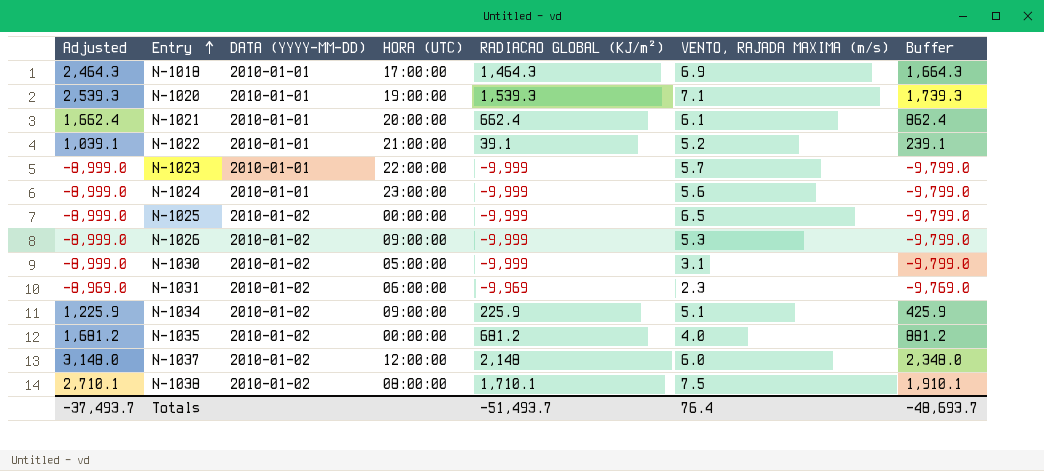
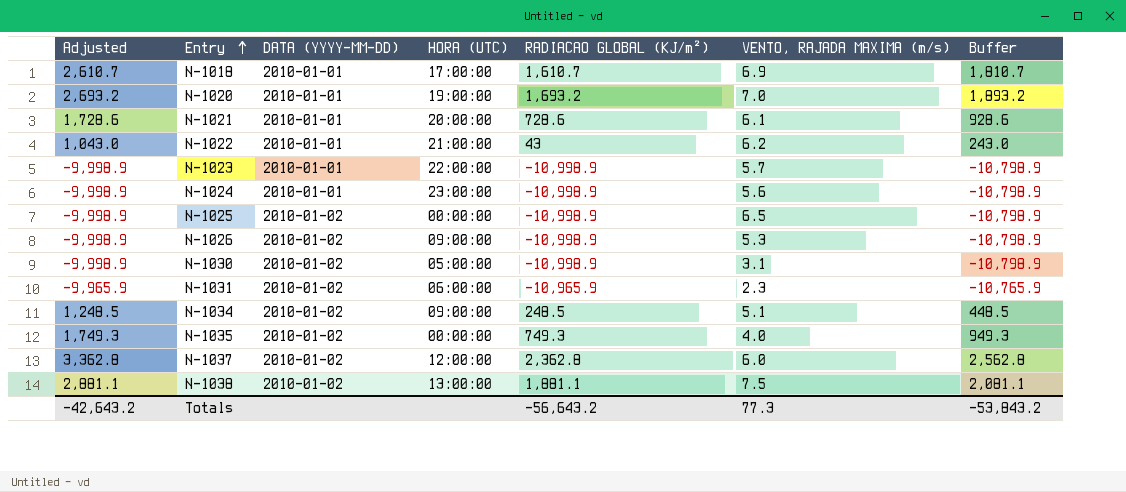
N-1018 | Adjusted: 2,464.3 -> 2,610.7
N-1018 | RADIACAO GLOBAL (KJ/m²): 1,464.3 -> 1,610.7
N-1018 | Buffer: 1,664.3 -> 1,810.7
N-1020 | Adjusted: 2,539.3 -> 2,693.2
N-1020 | RADIACAO GLOBAL (KJ/m²): 1,539.3 -> 1,693.2
N-1020 | VENTO, RAJADA MAXIMA (m/s): 7.1 -> 7.0
N-1020 | Buffer: 1,739.3 -> 1,893.2
N-1021 | Adjusted: 1,662.4 -> 1,728.6
N-1021 | RADIACAO GLOBAL (KJ/m²): 662.4 -> 728.6
N-1021 | Buffer: 862.4 -> 928.6
N-1022 | Adjusted: 1,039.1 -> 1,043.0
N-1022 | RADIACAO GLOBAL (KJ/m²): 39.1 -> 43
N-1022 | VENTO, RAJADA MAXIMA (m/s): 5.2 -> 6.2
N-1022 | Buffer: 239.1 -> 243.0
N-1023 | Adjusted: -8,999.0 -> -9,998.9
N-1023 | RADIACAO GLOBAL (KJ/m²): -9,999 -> -10,998.9
N-1023 | Buffer: -9,799.0 -> -10,798.9
N-1024 | Adjusted: -8,999.0 -> -9,998.9
N-1024 | RADIACAO GLOBAL (KJ/m²): -9,999 -> -10,998.9
N-1024 | Buffer: -9,799.0 -> -10,798.9
N-1025 | Adjusted: -8,999.0 -> -9,998.9
N-1025 | RADIACAO GLOBAL (KJ/m²): -9,999 -> -10,998.9
N-1025 | Buffer: -9,799.0 -> -10,798.9
N-1026 | Adjusted: -8,999.0 -> -9,998.9
N-1026 | RADIACAO GLOBAL (KJ/m²): -9,999 -> -10,998.9
N-1026 | Buffer: -9,799.0 -> -10,798.9
N-1030 | Adjusted: -8,999.0 -> -9,998.9
N-1030 | RADIACAO GLOBAL (KJ/m²): -9,999 -> -10,998.9
N-1030 | Buffer: -9,799.0 -> -10,798.9
N-1031 | Adjusted: -8,969.0 -> -9,965.9
N-1031 | RADIACAO GLOBAL (KJ/m²): -9,969 -> -10,965.9
N-1031 | Buffer: -9,769.0 -> -10,765.9
N-1034 | Adjusted: 1,225.9 -> 1,248.5
N-1034 | RADIACAO GLOBAL (KJ/m²): 225.9 -> 248.5
N-1034 | Buffer: 425.9 -> 448.5
N-1035 | Adjusted: 1,681.2 -> 1,749.3
N-1035 | RADIACAO GLOBAL (KJ/m²): 681.2 -> 749.3
N-1035 | Buffer: 881.2 -> 949.3
N-1037 | Adjusted: 3,148.0 -> 3,362.8
N-1037 | RADIACAO GLOBAL (KJ/m²): 2,148 -> 2,362.8
N-1037 | Buffer: 2,348.0 -> 2,562.8
N-1038 | Adjusted: 2,710.1 -> 2,881.1
N-1038 | HORA (UTC): 08:00:00 -> 13:00:00
N-1038 | RADIACAO GLOBAL (KJ/m²): 1,710.1 -> 1,881.1
N-1038 | Buffer: 1,910.1 -> 2,081.1
Totals | Adjusted: -37,493.7 -> -42,643.2
Totals | RADIACAO GLOBAL (KJ/m²): -51,493.7 -> -56,643.2
Totals | VENTO, RAJADA MAXIMA (m/s): 76.4 -> 77.3
Totals | Buffer: -48,693.7 -> -53,843.2

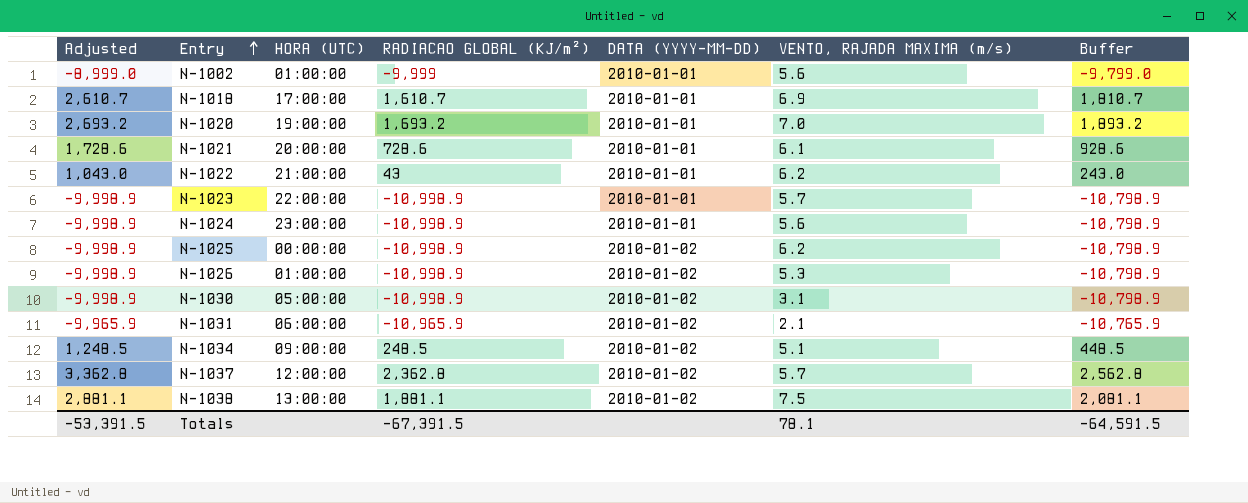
column DATA (YYYY-MM-DD) | position: 3 -> 5
row N-1035: 1,749.3 | 2010-01-02 | 00:00:00 | 749.3 | 4.0 | 949.3 -> none
row N-1002: none -> -8,999.0 | 01:00:00 | -9,999 | 2010-01-01 | 5.6 | -9,799.0
N-1025 | VENTO, RAJADA MAXIMA (m/s): 6.5 -> 6.2
N-1026 | HORA (UTC): 09:00:00 -> 01:00:00
N-1031 | VENTO, RAJADA MAXIMA (m/s): 2.3 -> 2.1
N-1037 | VENTO, RAJADA MAXIMA (m/s): 6.0 -> 5.7
Totals | Adjusted: -42,643.2 -> -53,391.5
Totals | RADIACAO GLOBAL (KJ/m²): -56,643.2 -> -67,391.5
Totals | VENTO, RAJADA MAXIMA (m/s): 77.3 -> 78.1
Totals | Buffer: -53,843.2 -> -64,591.5

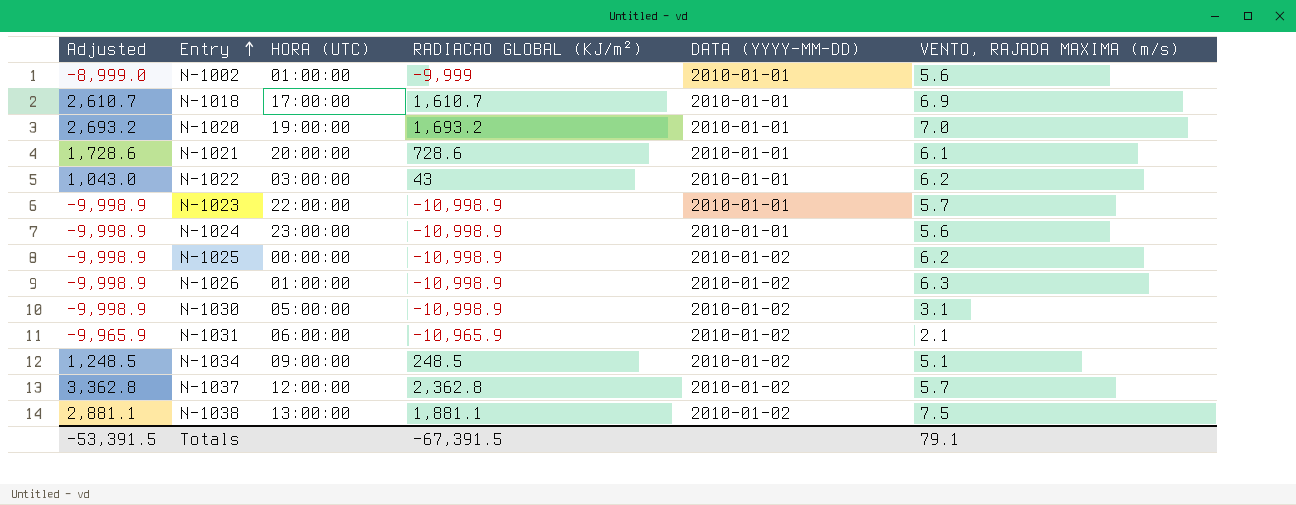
column Buffer | formula: [RADIACAO GLOBAL (KJ/m²)] + 200 -> none
N-1022 | HORA (UTC): 21:00:00 -> 03:00:00
N-1026 | VENTO, RAJADA MAXIMA (m/s): 5.3 -> 6.3
Totals | VENTO, RAJADA MAXIMA (m/s): 78.1 -> 79.1

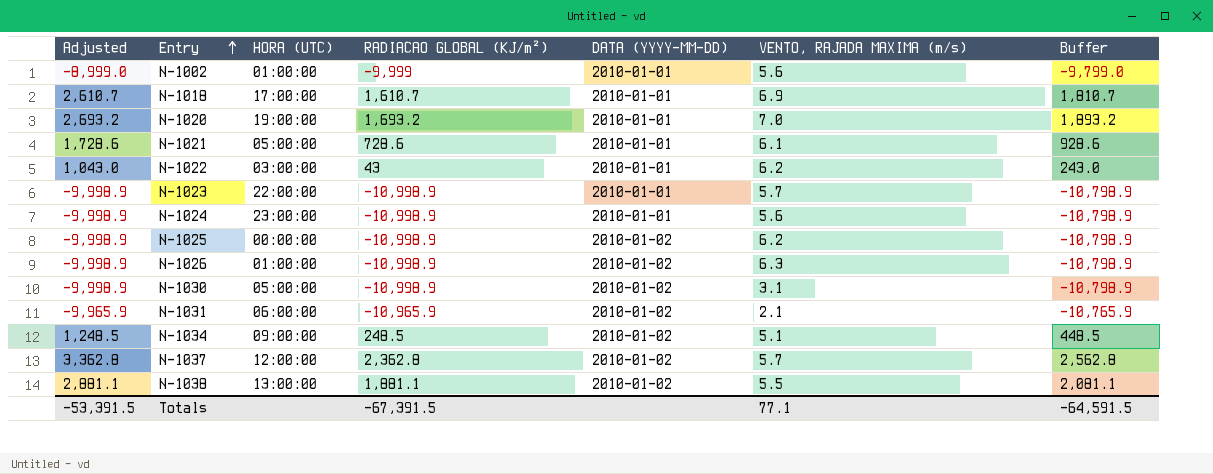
column Buffer | formula: none -> [RADIACAO GLOBAL (KJ/m²)] + 200
N-1021 | HORA (UTC): 20:00:00 -> 05:00:00
N-1038 | VENTO, RAJADA MAXIMA (m/s): 7.5 -> 5.5
Totals | VENTO, RAJADA MAXIMA (m/s): 79.1 -> 77.1

